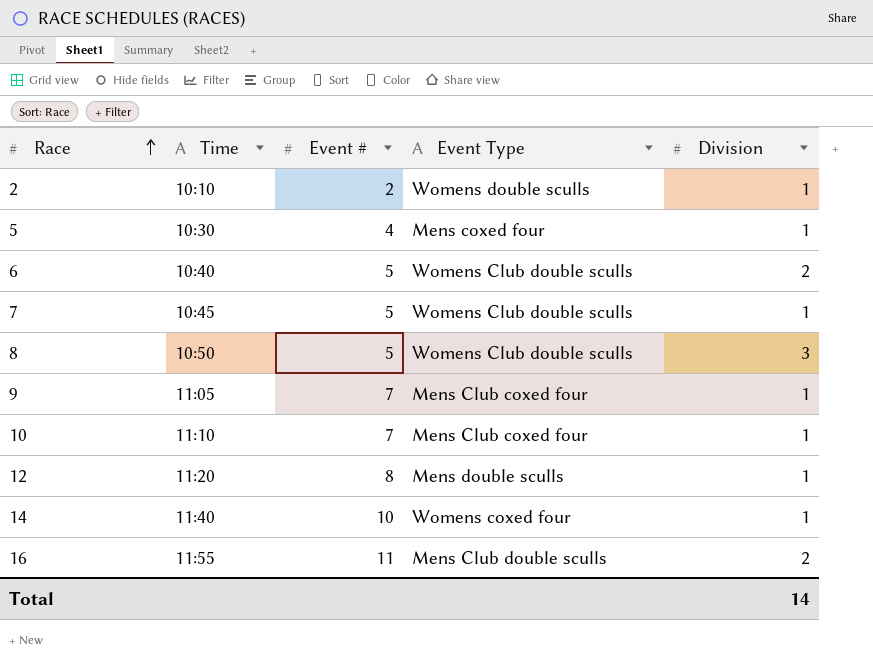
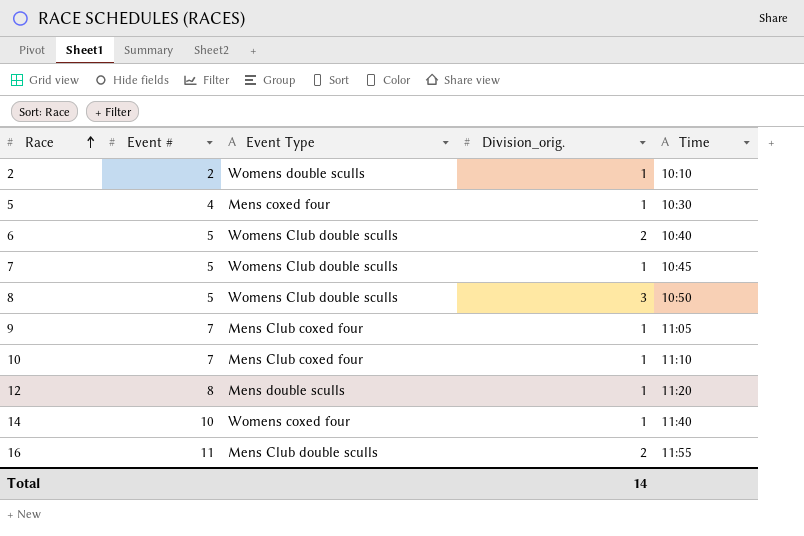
column name: Division -> Division_orig.
column Time | position: 2 -> 5

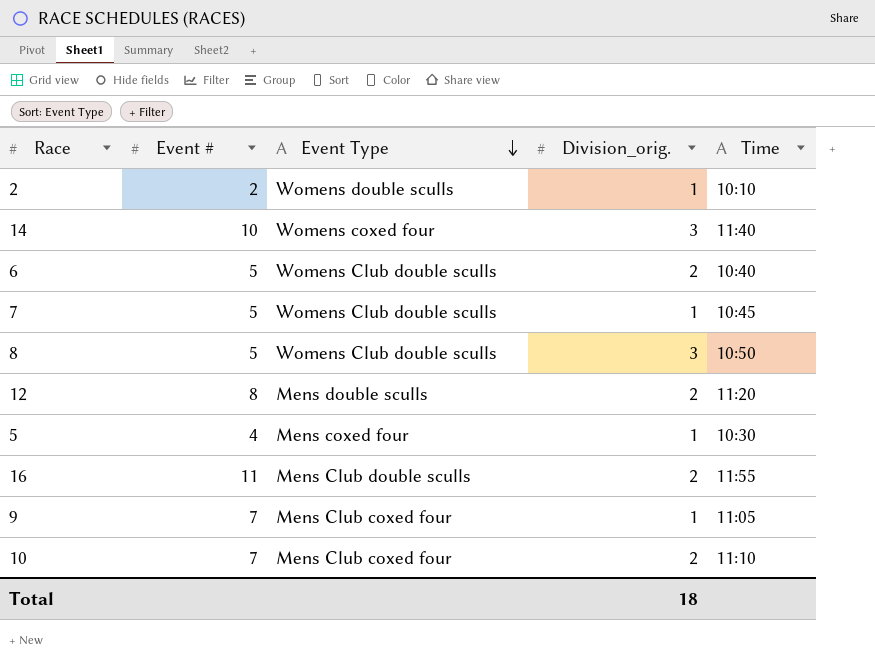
row order: Race ascending -> Event Type descending
14 | Division_orig.: 1 -> 3
12 | Division_orig.: 1 -> 2
10 | Division_orig.: 1 -> 2
Total | Division_orig.: 14 -> 18

